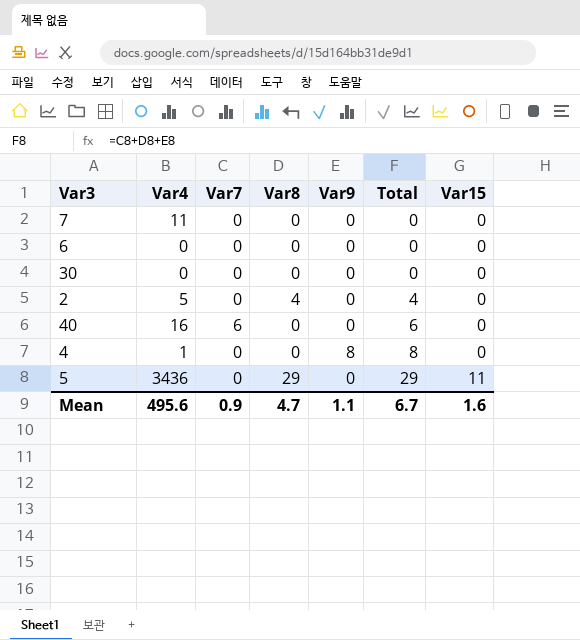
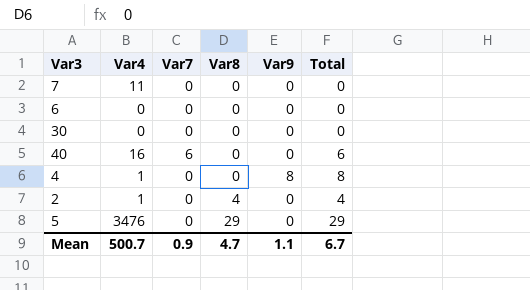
row order: Total ascending -> Var8 ascending
column Var15 | position: 7 -> none
2 | Var4: 5 -> 1
5 | Var4: 3436 -> 3476
Mean | Var4: 495.6 -> 500.7

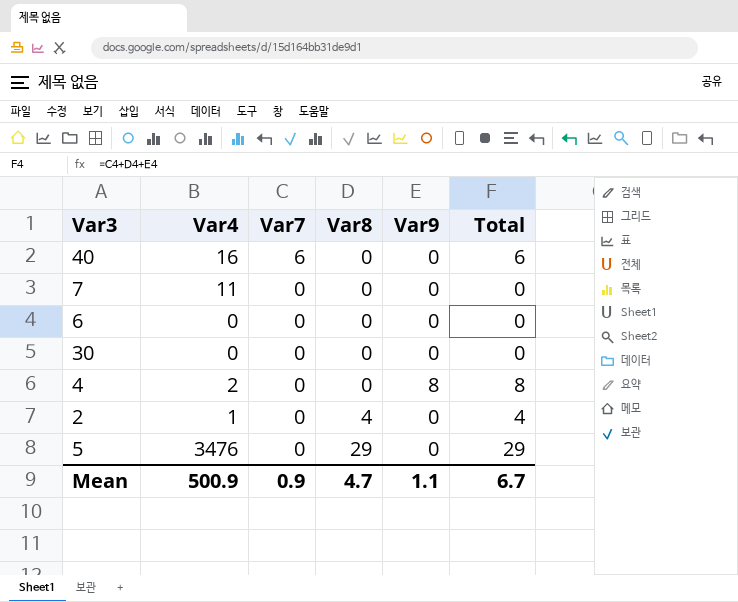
row order: Var8 ascending -> Var7 descending
4 | Var4: 1 -> 2
Mean | Var4: 500.7 -> 500.9

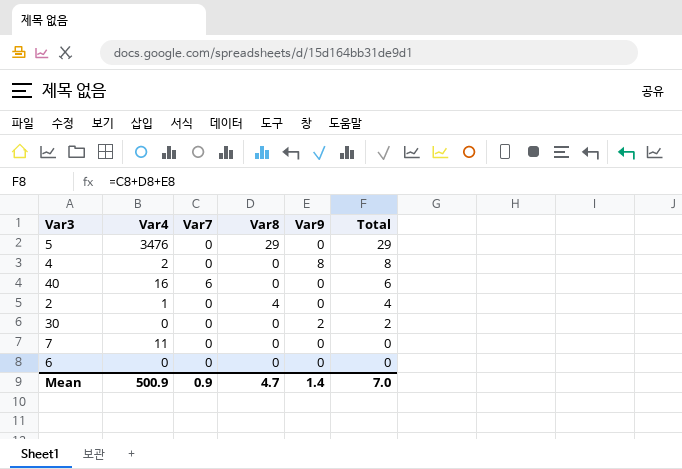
row order: Var7 descending -> Total descending
30 | Var9: 0 -> 2
30 | Total: 0 -> 2
Mean | Var9: 1.1 -> 1.4
Mean | Total: 6.7 -> 7.0

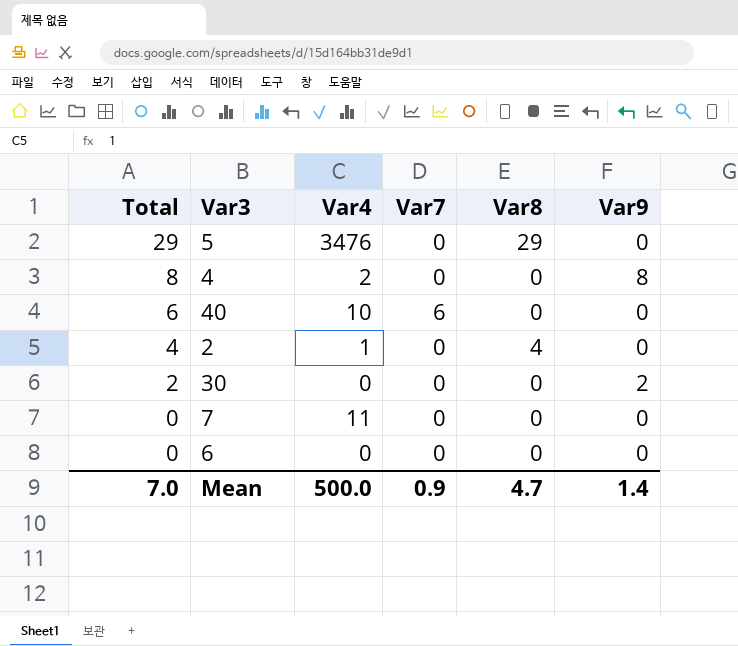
column Total | position: 6 -> 1
40 | Var4: 16 -> 10
Mean | Var4: 500.9 -> 500.0

